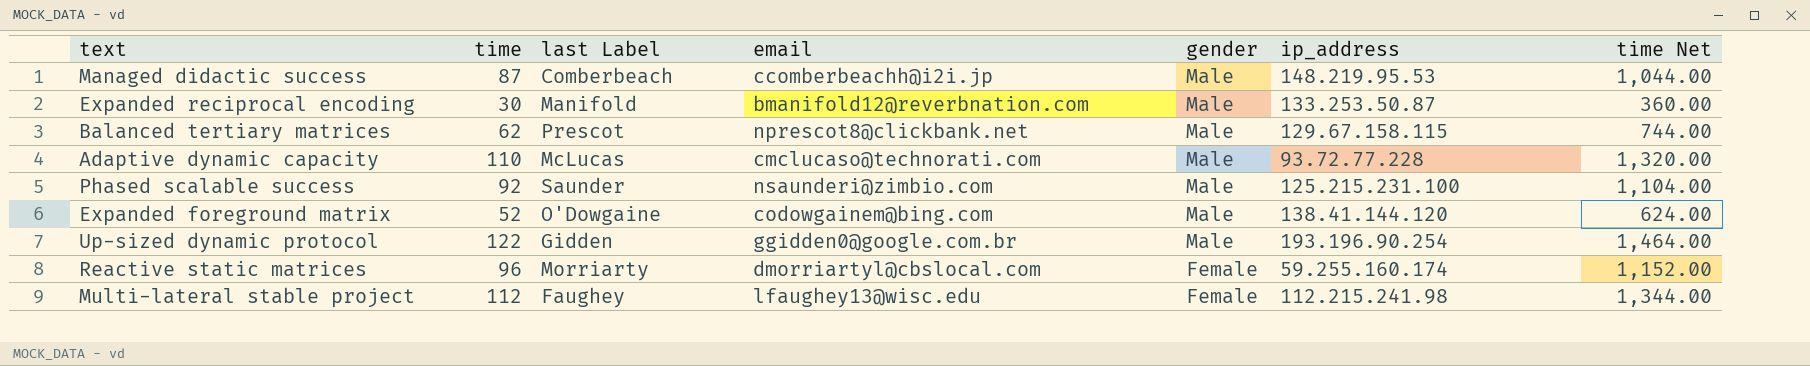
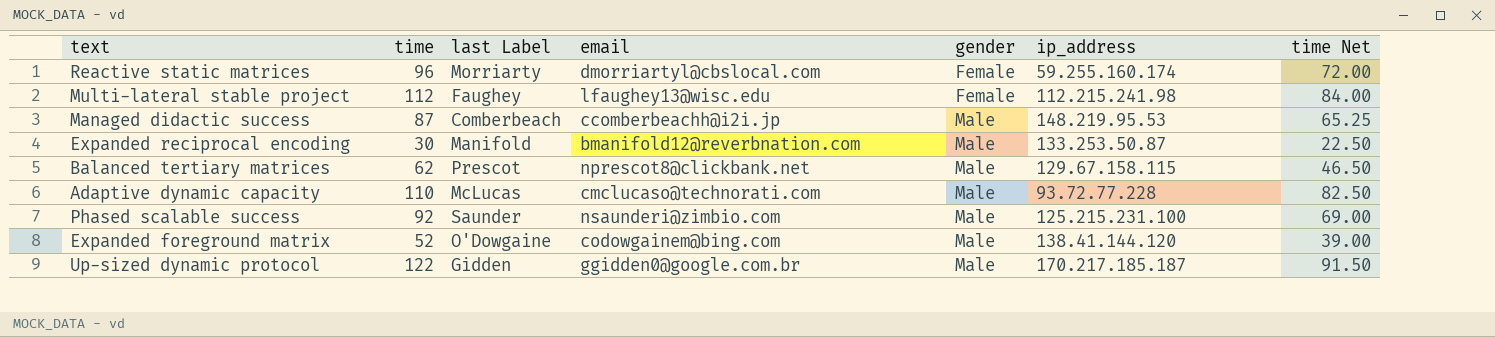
row order: gender descending -> gender ascending
column time Net | formula: [time] * 12 -> [time] * 0.75
Up-sized dynamic protocol | ip_address: 193.196.90.254 -> 170.217.185.187

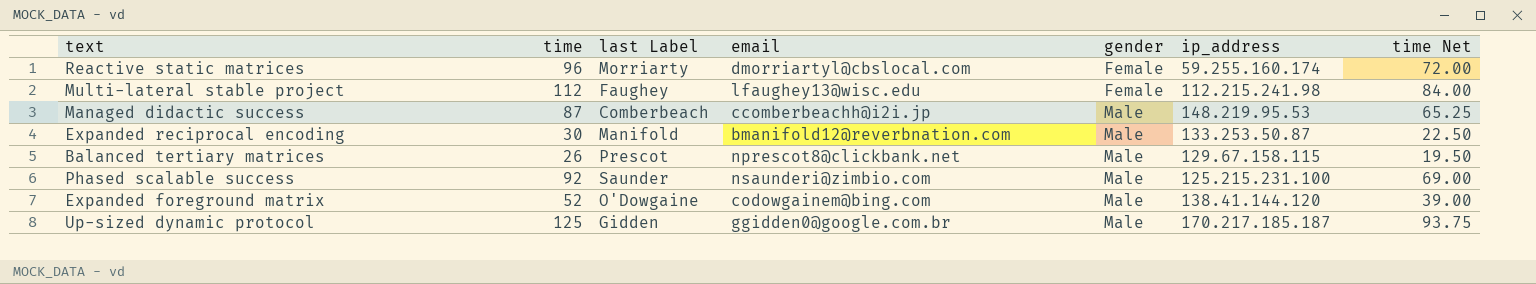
row Adaptive dynamic capacity: 110 | McLucas | cmclucaso@technorati.com | Male | 93.72.77.228 | 82.50 -> none
Balanced tertiary matrices | time: 62 -> 26
Balanced tertiary matrices | time Net: 46.50 -> 19.50
Up-sized dynamic protocol | time: 122 -> 125
Up-sized dynamic protocol | time Net: 91.50 -> 93.75

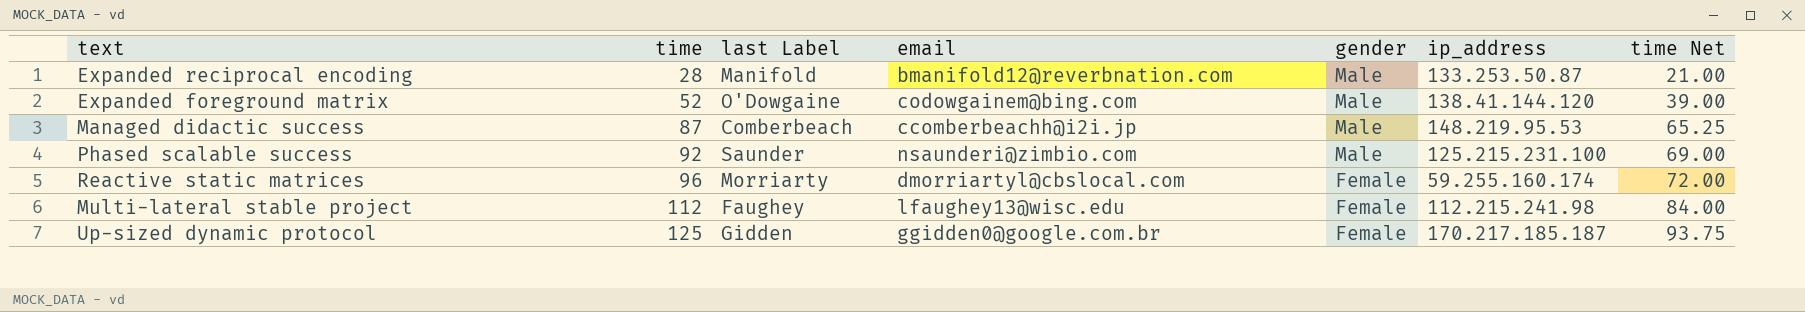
row order: gender ascending -> time ascending
row Balanced tertiary matrices: 26 | Prescot | nprescot8@clickbank.net | Male | 129.67.158.115 | 19.50 -> none
Expanded reciprocal encoding | time: 30 -> 28
Expanded reciprocal encoding | time Net: 22.50 -> 21.00
Up-sized dynamic protocol | gender: Male -> Female

